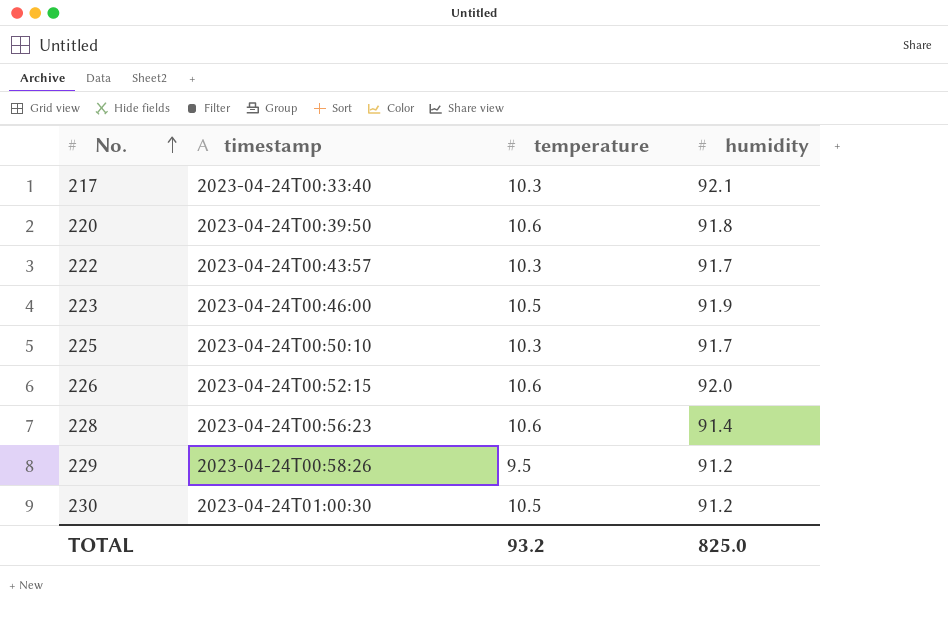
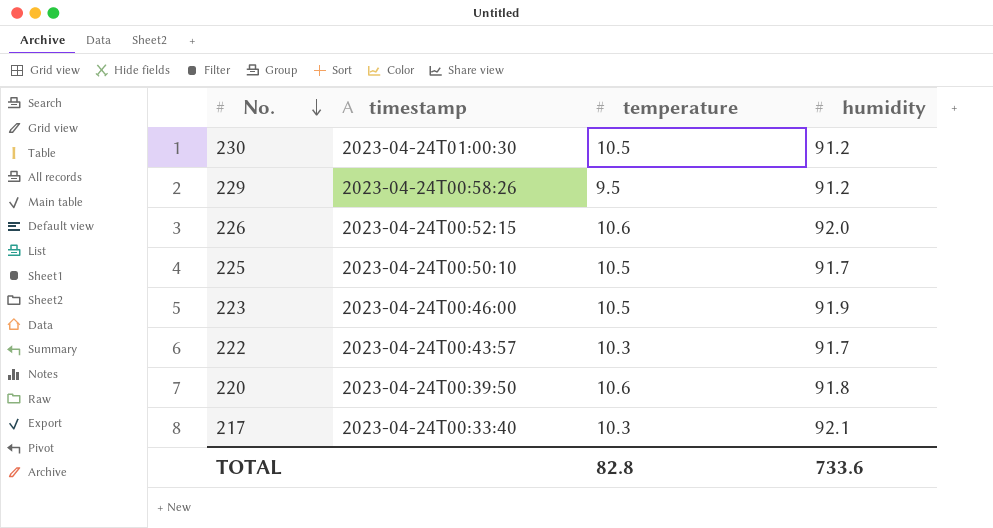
row order: No. ascending -> No. descending
row 228: 2023-04-24T00:56:23 | 10.6 | 91.4 -> none
225 | temperature: 10.3 -> 10.5
TOTAL | temperature: 93.2 -> 82.8
TOTAL | humidity: 825.0 -> 733.6

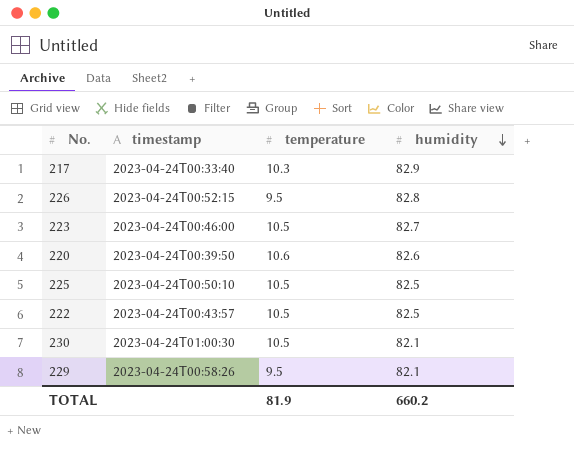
row order: No. descending -> humidity descending
217 | humidity: 92.1 -> 82.9
226 | temperature: 10.6 -> 9.5
226 | humidity: 92.0 -> 82.8
223 | humidity: 91.9 -> 82.7
220 | humidity: 91.8 -> 82.6
225 | humidity: 91.7 -> 82.5
222 | temperature: 10.3 -> 10.5
222 | humidity: 91.7 -> 82.5
230 | humidity: 91.2 -> 82.1
229 | humidity: 91.2 -> 82.1
TOTAL | temperature: 82.8 -> 81.9
TOTAL | humidity: 733.6 -> 660.2

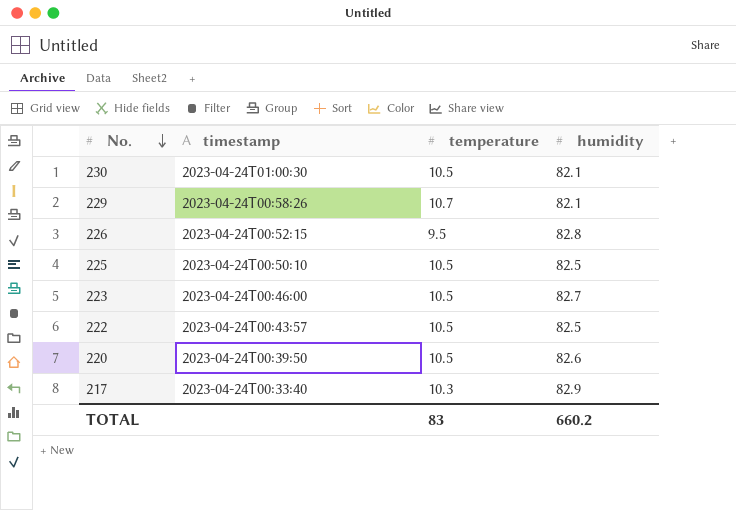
row order: humidity descending -> No. descending
229 | temperature: 9.5 -> 10.7
220 | temperature: 10.6 -> 10.5
TOTAL | temperature: 81.9 -> 83

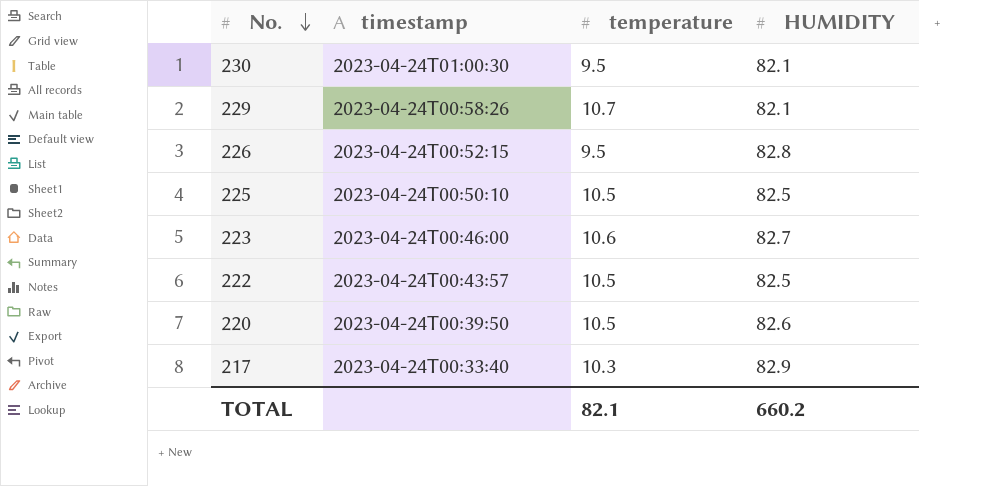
column name: humidity -> HUMIDITY
230 | temperature: 10.5 -> 9.5
223 | temperature: 10.5 -> 10.6
TOTAL | temperature: 83 -> 82.1

